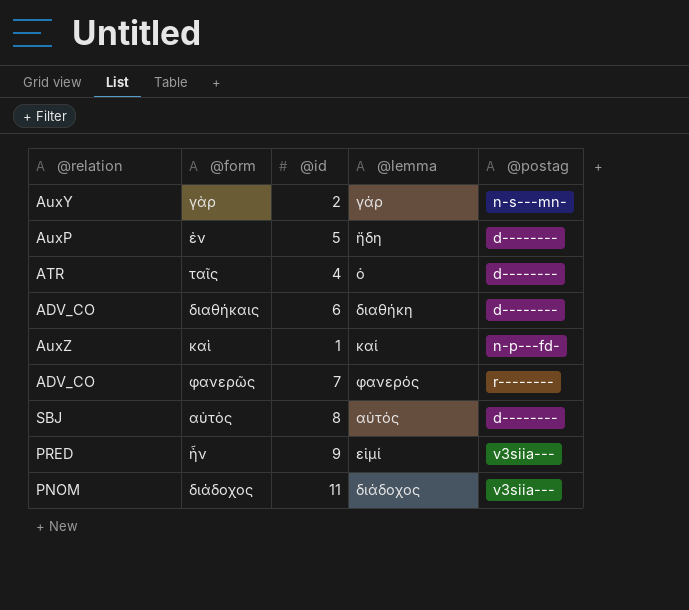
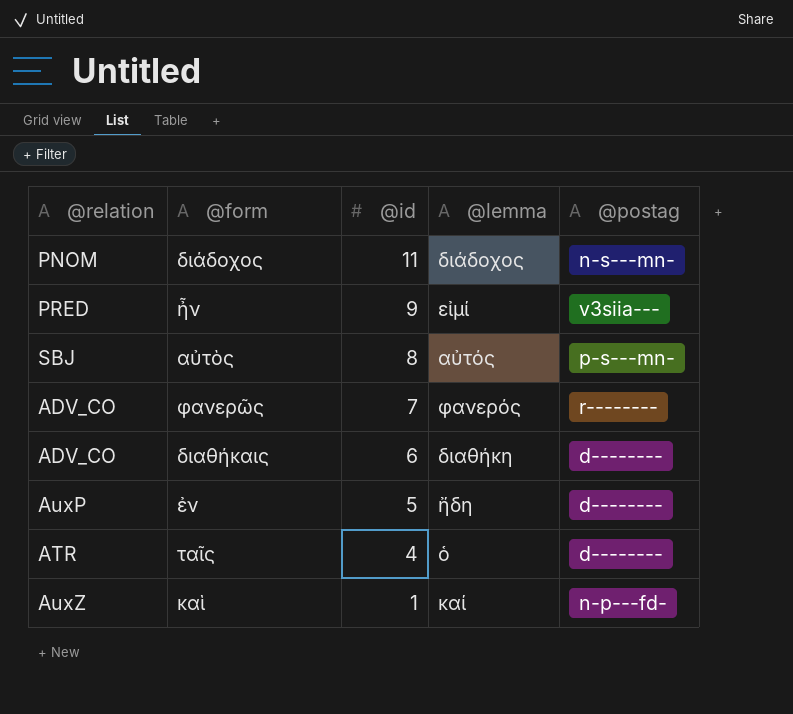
row order: none -> @id descending
row γὰρ: AuxY | 2 | γάρ | n-s---mn- -> none
διάδοχος | @postag: v3siia--- -> n-s---mn-
αὐτὸς | @postag: d-------- -> p-s---mn-

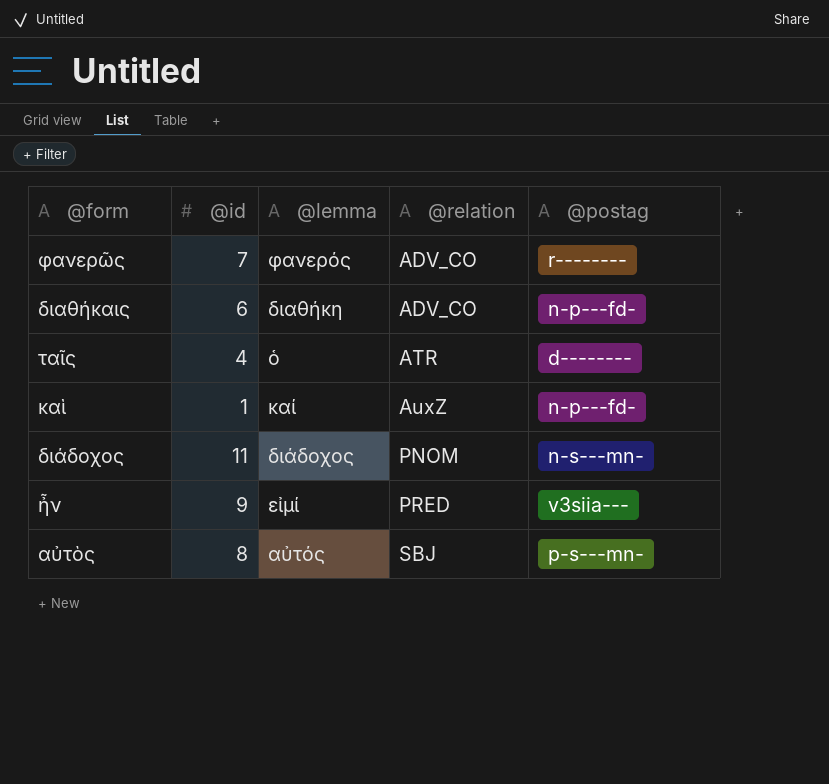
row order: @id descending -> @relation ascending
column @relation | position: 1 -> 4
row ἐν: AuxP | 5 | ἤδη | d-------- -> none
διαθήκαις | @postag: d-------- -> n-p---fd-

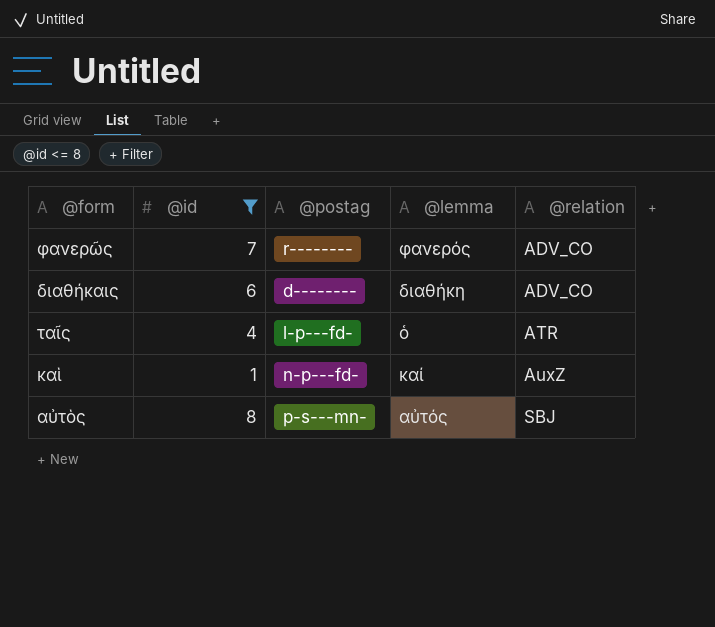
filter: none -> @id <= 8
column @postag | position: 5 -> 3
διαθήκαις | @postag: n-p---fd- -> d--------
ταῖς | @postag: d-------- -> l-p---fd-

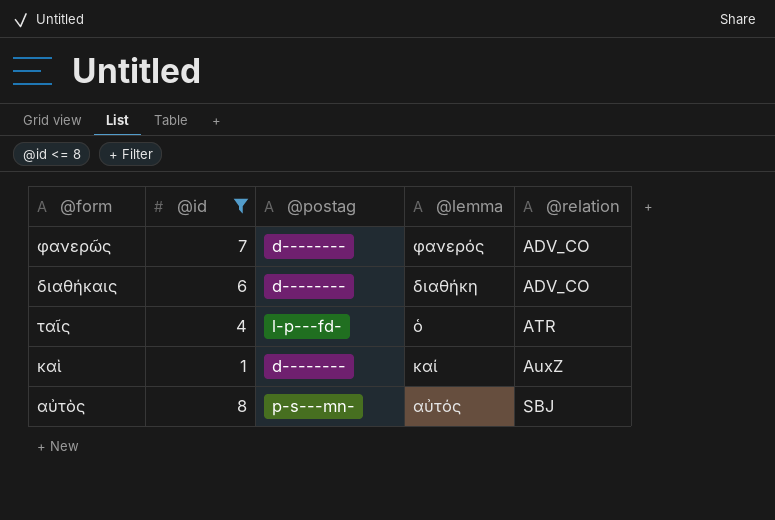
φανερῶς | @postag: r-------- -> d--------
καὶ | @postag: n-p---fd- -> d--------

